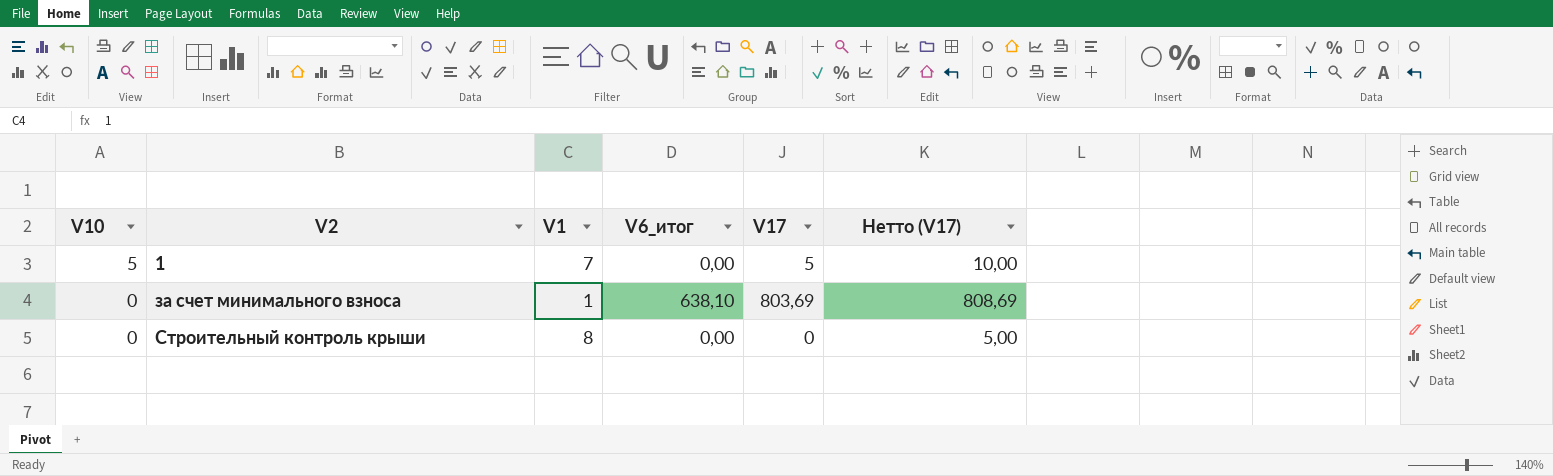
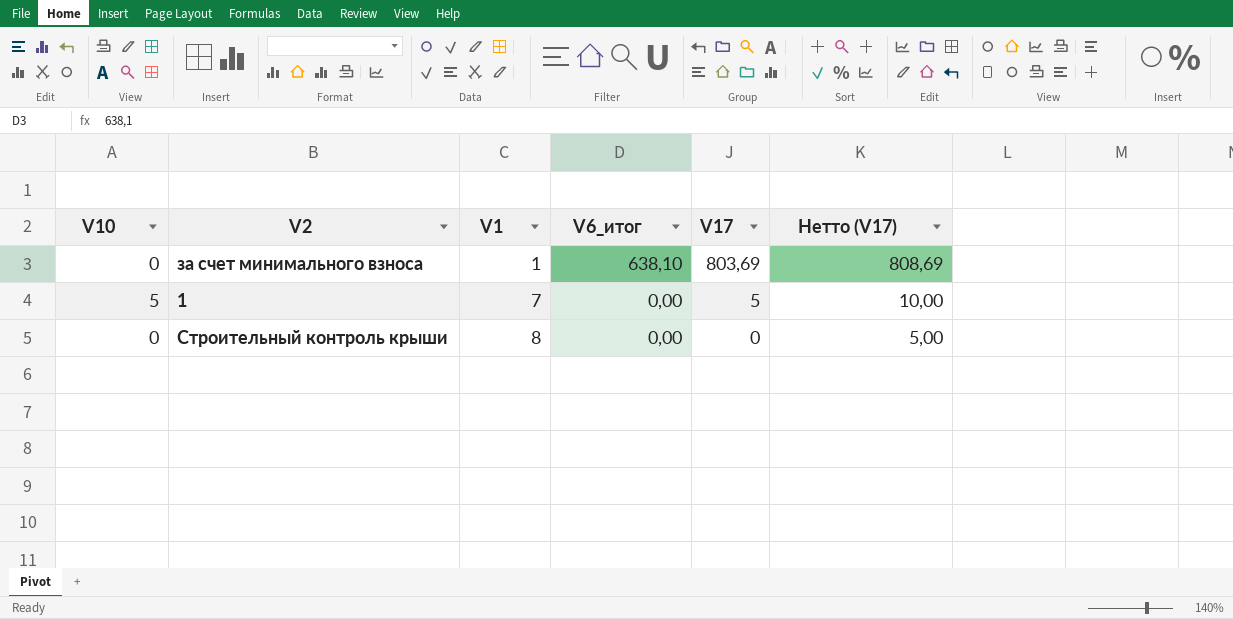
row order: V10 descending -> V1 ascending

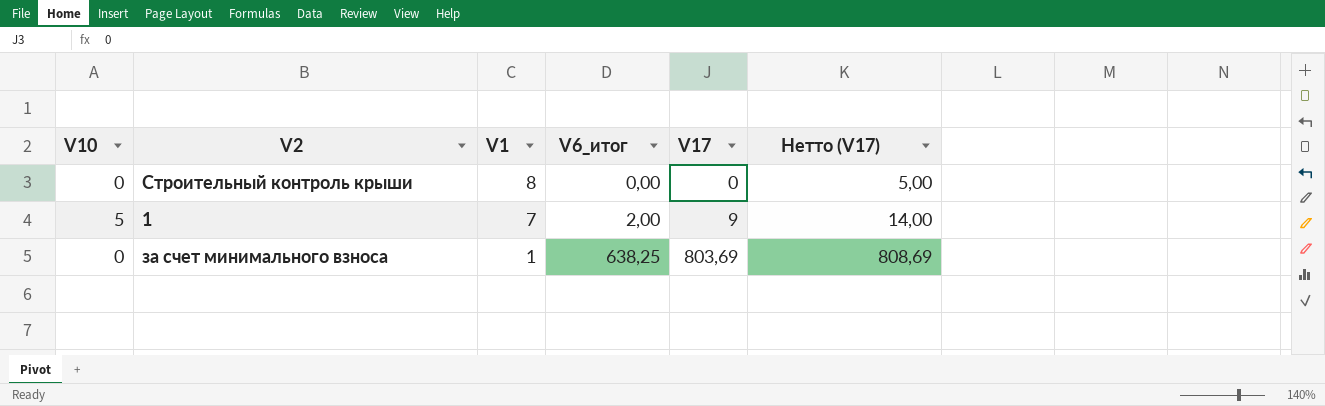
row order: V1 ascending -> V1 descending
1 | V6_итог: 0,00 -> 2,00
1 | V17: 5 -> 9
1 | Нетто (V17): 10,00 -> 14,00
за счет минимального взноса | V6_итог: 638,10 -> 638,25

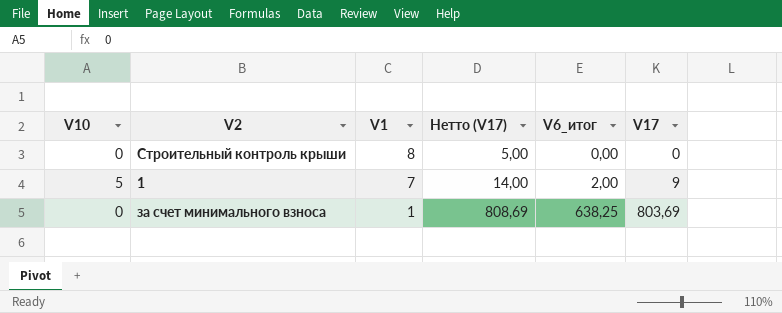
column Нетто (V17) | position: 6 -> 4

